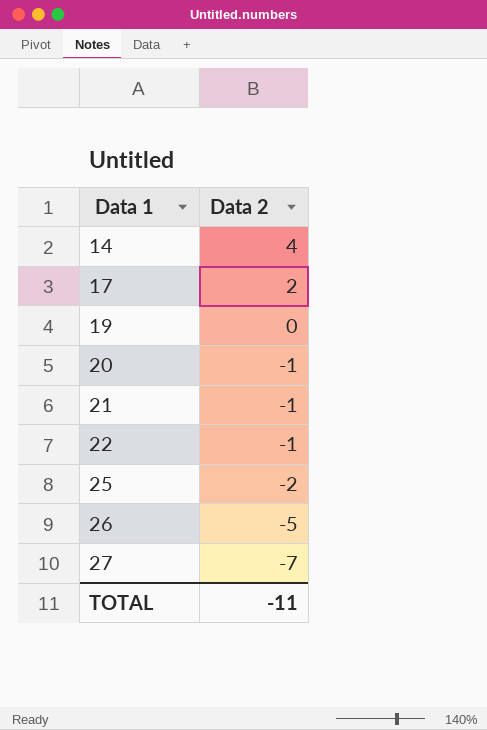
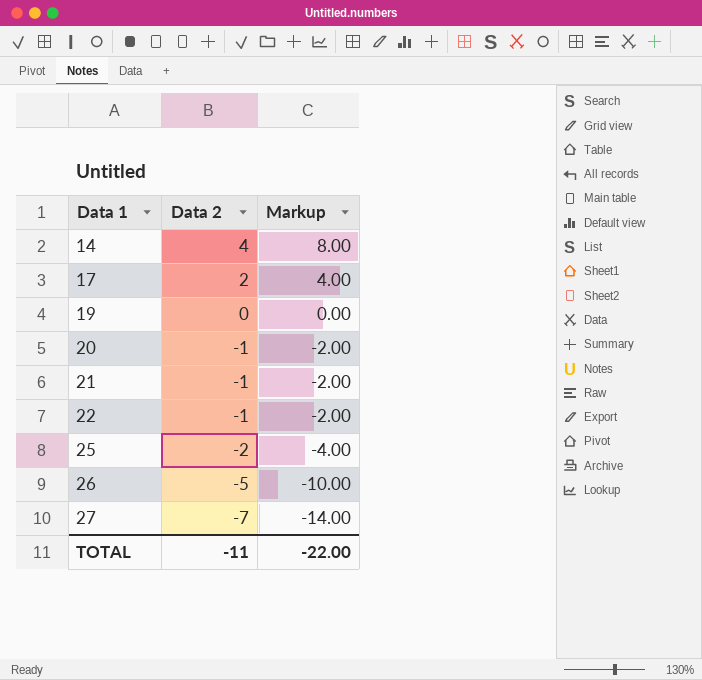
column Markup | formula: none -> [Data 2] * 2

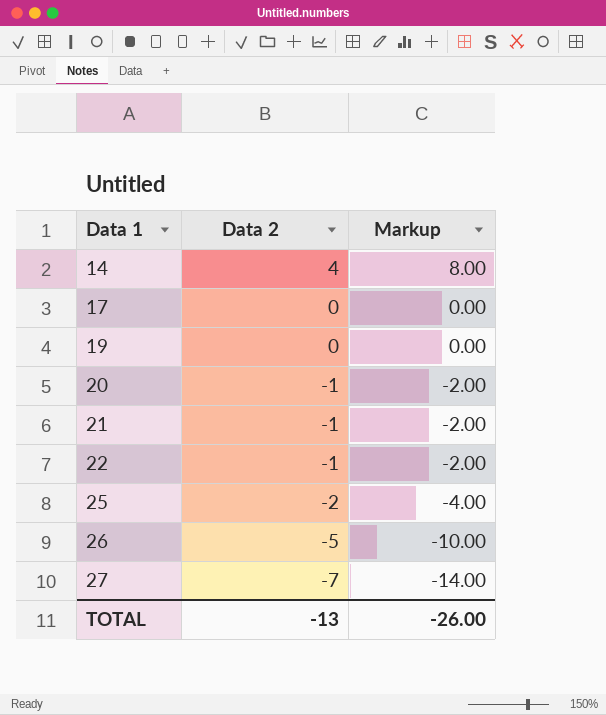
17 | Data 2: 2 -> 0
17 | Markup: 4.00 -> 0.00
TOTAL | Data 2: -11 -> -13
TOTAL | Markup: -22.00 -> -26.00

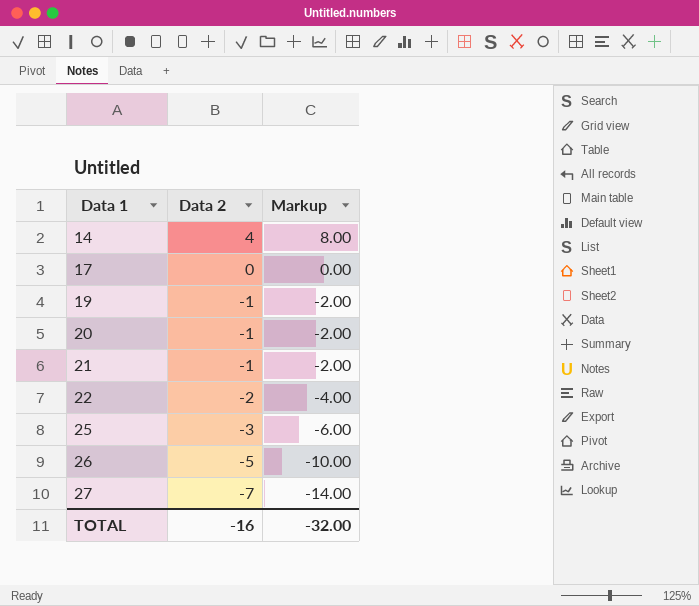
19 | Data 2: 0 -> -1
19 | Markup: 0.00 -> -2.00
22 | Data 2: -1 -> -2
22 | Markup: -2.00 -> -4.00
25 | Data 2: -2 -> -3
25 | Markup: -4.00 -> -6.00
TOTAL | Data 2: -13 -> -16
TOTAL | Markup: -26.00 -> -32.00

